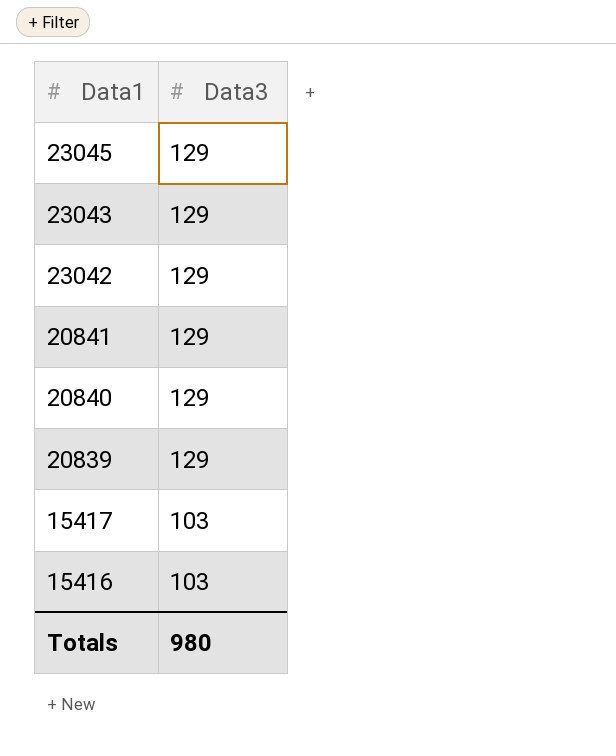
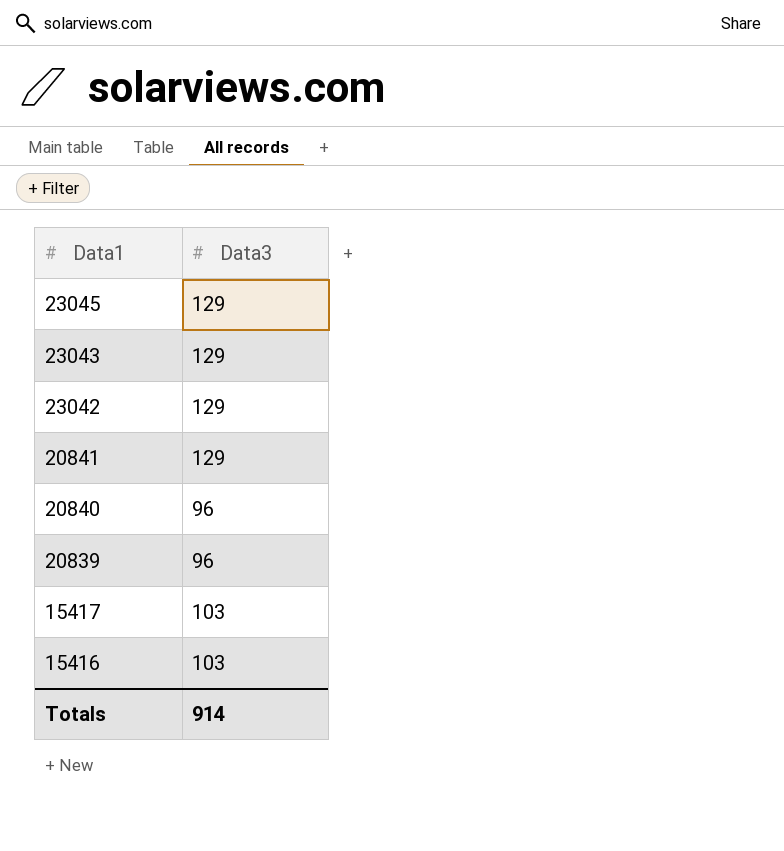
20840 | Data3: 129 -> 96
20839 | Data3: 129 -> 96
Totals | Data3: 980 -> 914

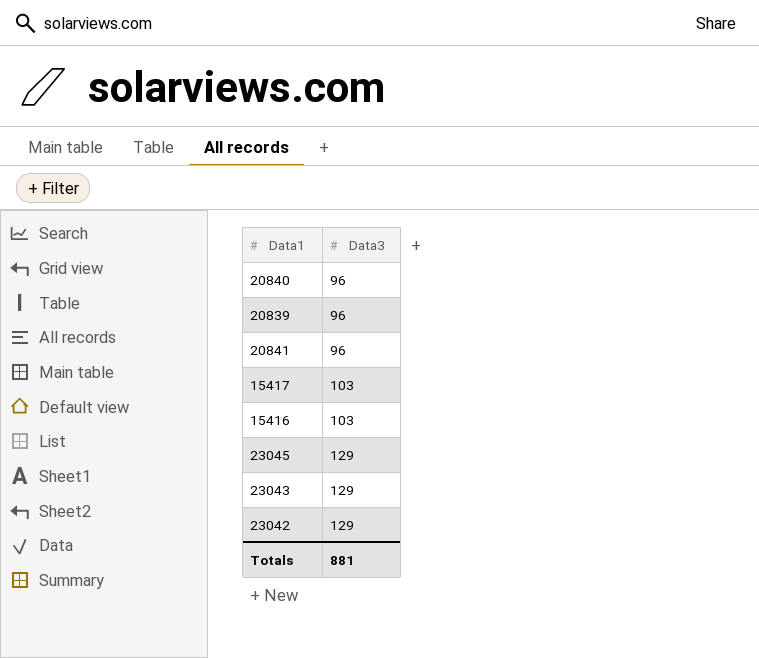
row order: Data1 descending -> Data3 ascending
20841 | Data3: 129 -> 96
Totals | Data3: 914 -> 881

